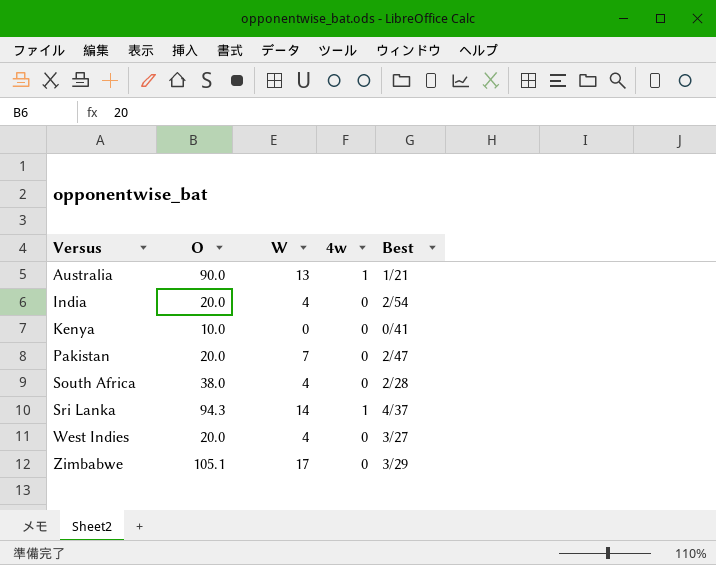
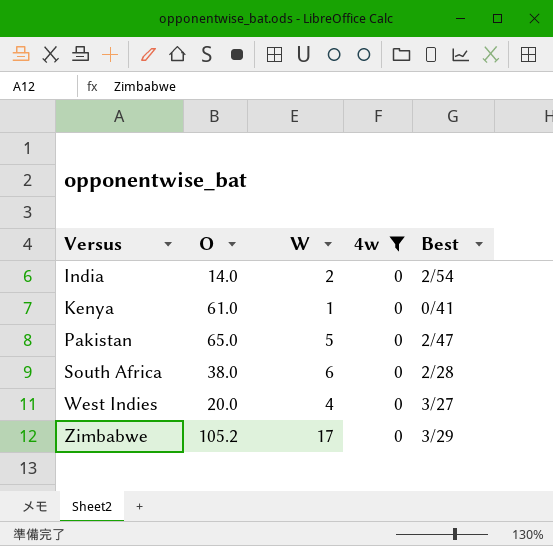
filter: none -> 4w = 0
India | O: 20.0 -> 14.0
India | W: 4 -> 2
Kenya | O: 10.0 -> 61.0
Kenya | W: 0 -> 1
Pakistan | O: 20.0 -> 65.0
Pakistan | W: 7 -> 5
South Africa | W: 4 -> 6
Zimbabwe | O: 105.1 -> 105.2

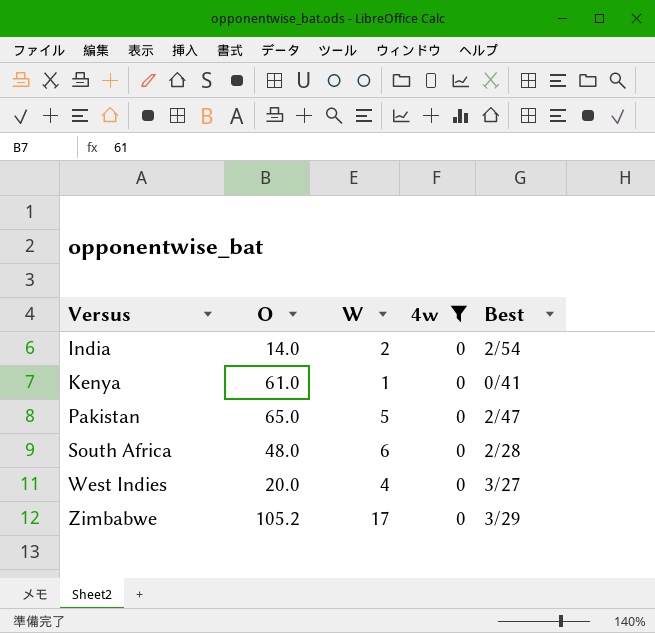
South Africa | O: 38.0 -> 48.0

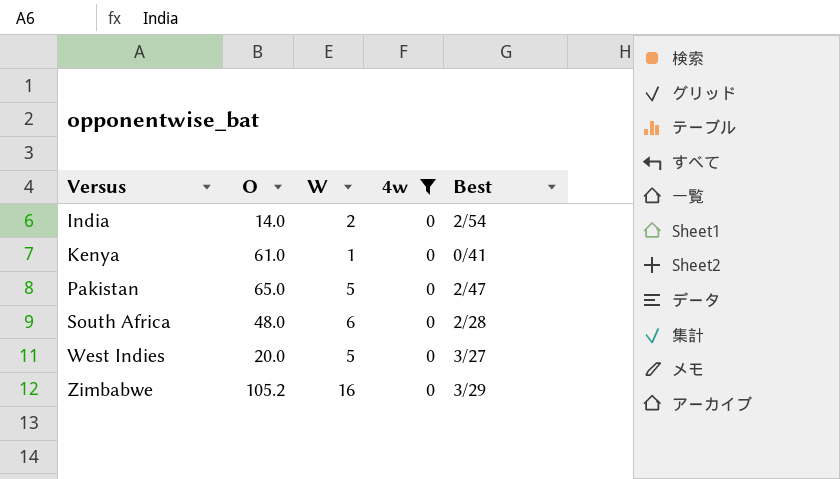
West Indies | W: 4 -> 5
Zimbabwe | W: 17 -> 16

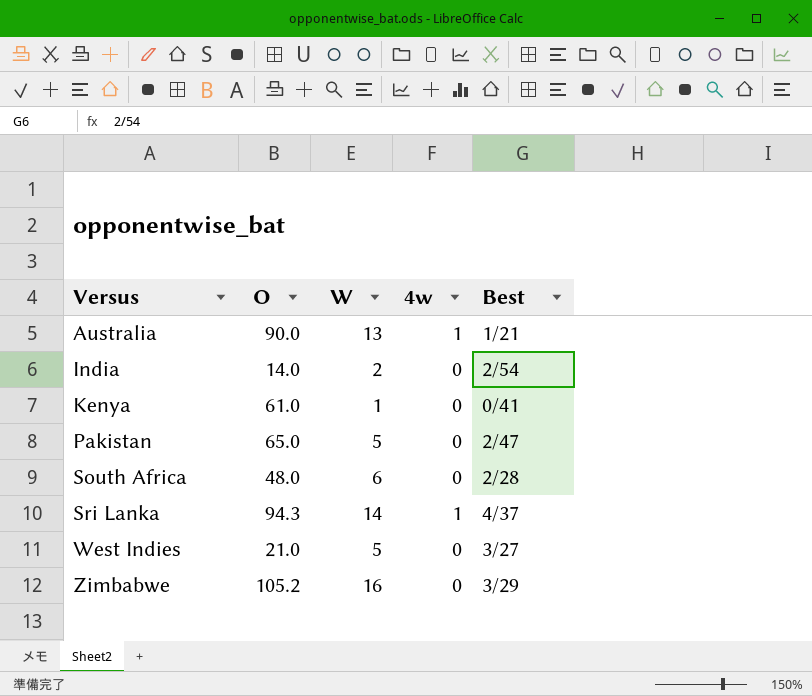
filter: 4w = 0 -> none
West Indies | O: 20.0 -> 21.0

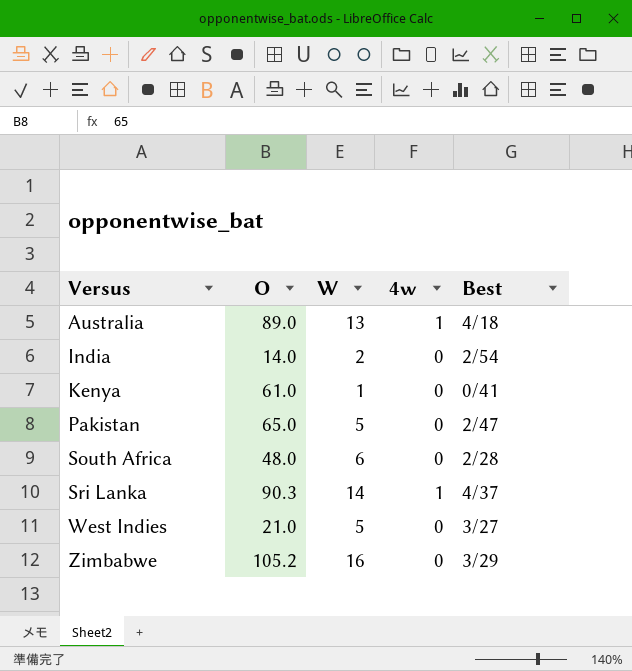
Australia | O: 90.0 -> 89.0
Australia | Best: 1/21 -> 4/18
Sri Lanka | O: 94.3 -> 90.3

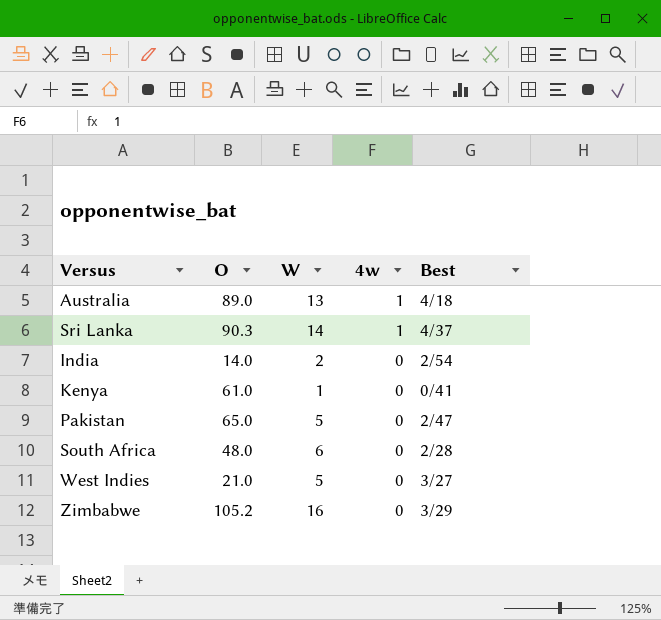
row order: Versus ascending -> 4w descending

